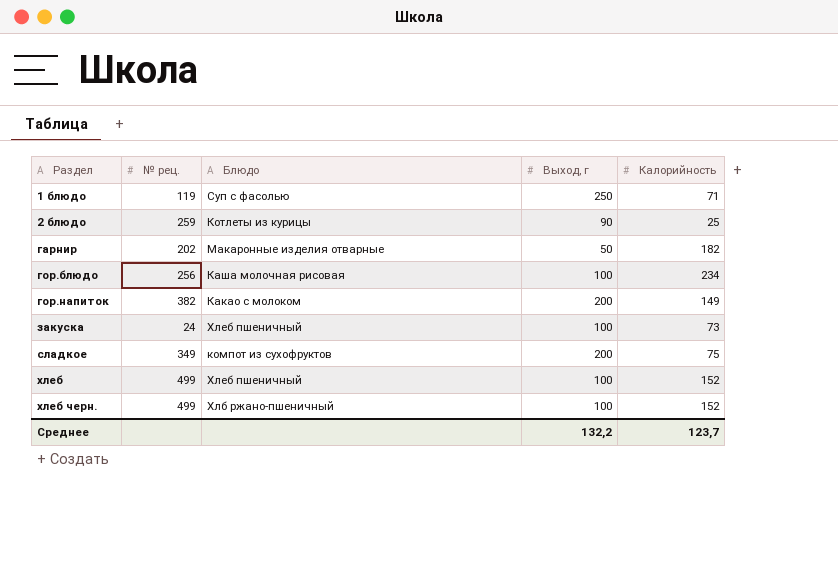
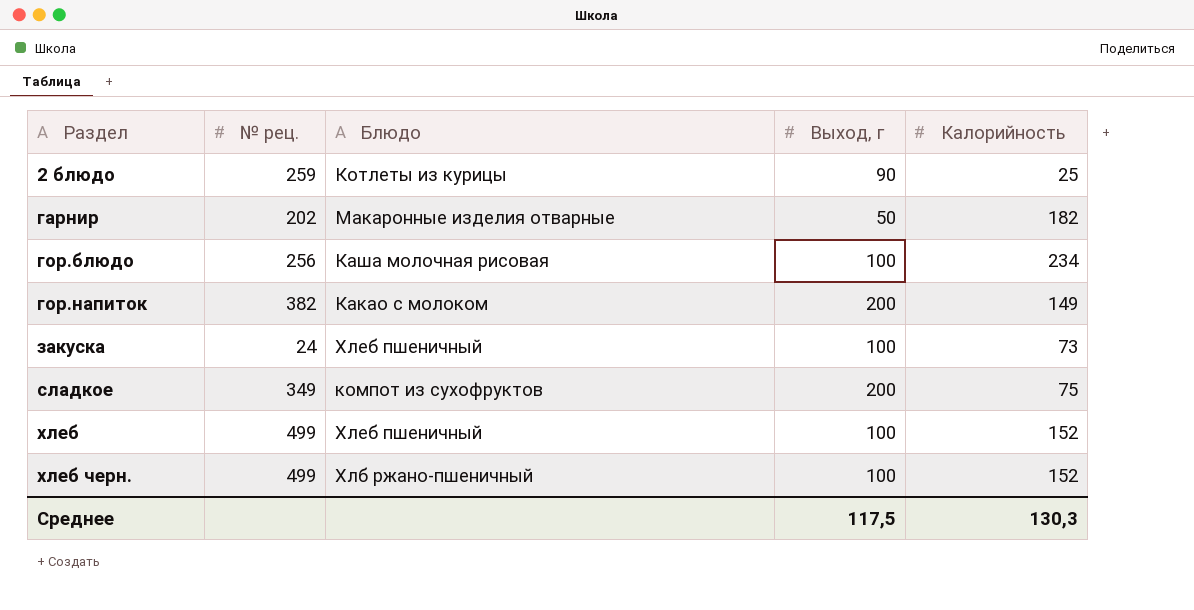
row 1 блюдо: 119 | Суп с фасолью | 250 | 71 -> none
Среднее | Выход, г: 132,2 -> 117,5
Среднее | Калорийность: 123,7 -> 130,3

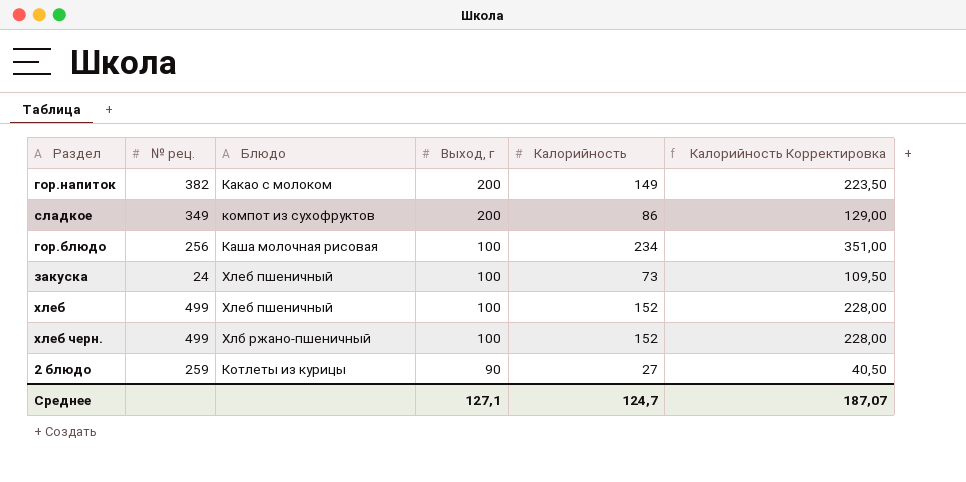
row order: Раздел ascending -> Выход, г descending
column Калорийность Корректировка | formula: none -> [Калорийность] * 1,5
row гарнир: 202 | Макаронные изделия отварные | 50 | 182 -> none
сладкое | Калорийность: 75 -> 86
2 блюдо | Калорийность: 25 -> 27
Среднее | Выход, г: 117,5 -> 127,1
Среднее | Калорийность: 130,3 -> 124,7

